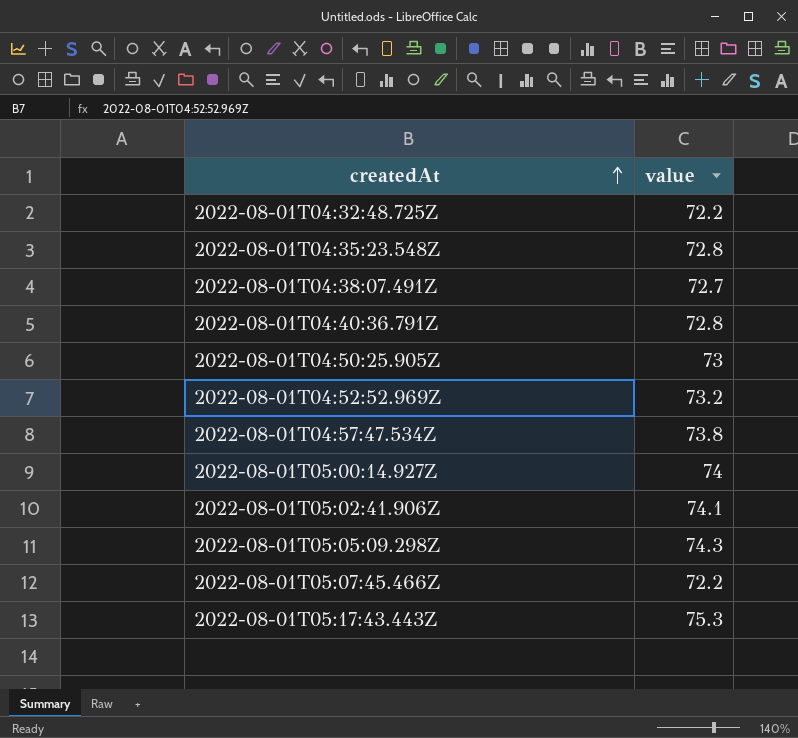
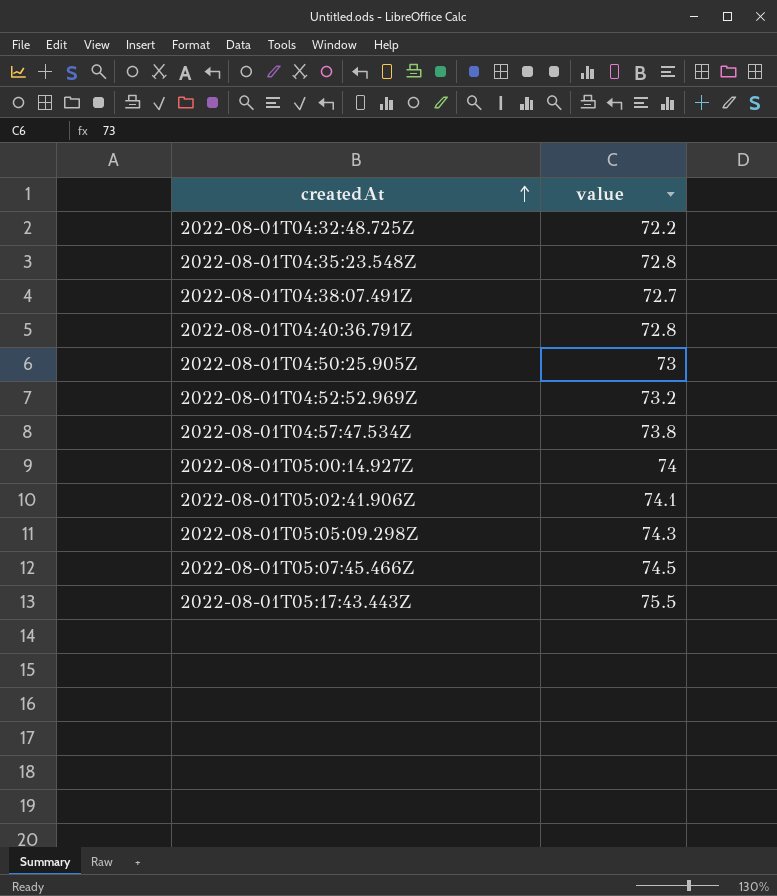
2022-08-01T05:07:45.466Z | value: 72.2 -> 74.5
2022-08-01T05:17:43.443Z | value: 75.3 -> 75.5

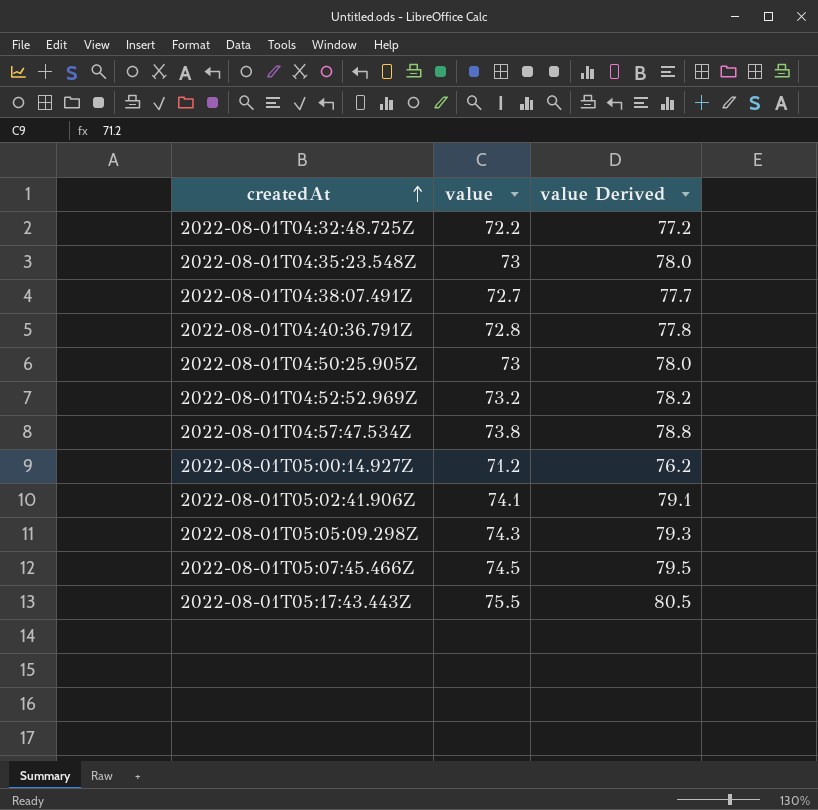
column value Derived | formula: none -> [value] + 5
2022-08-01T04:35:23.548Z | value: 72.8 -> 73
2022-08-01T05:00:14.927Z | value: 74 -> 71.2

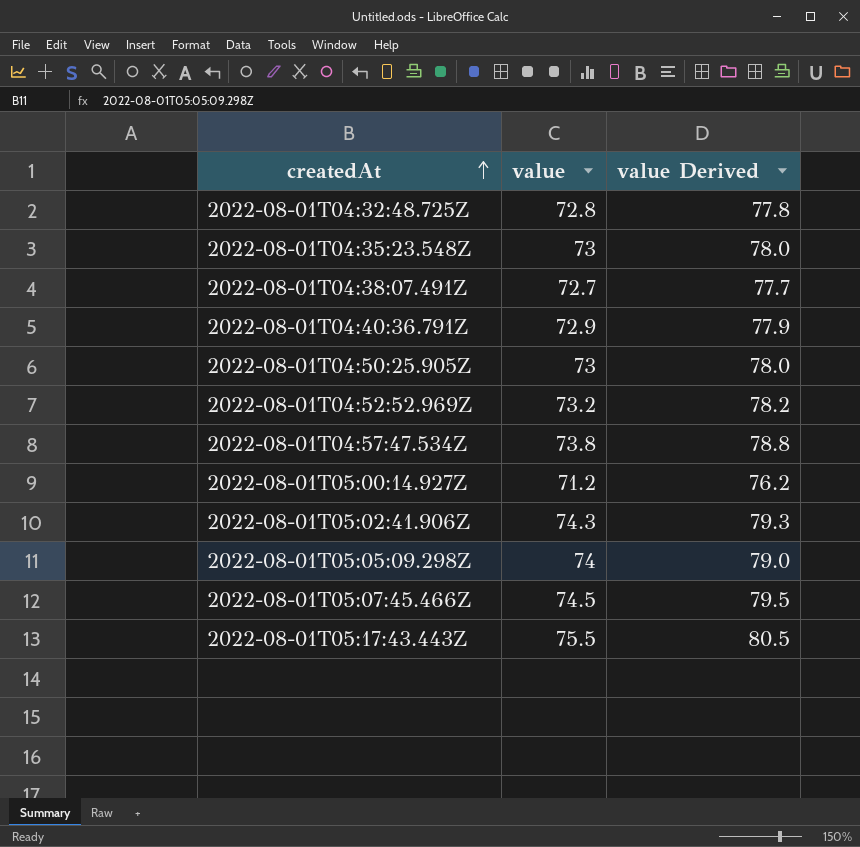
2022-08-01T04:32:48.725Z | value: 72.2 -> 72.8
2022-08-01T04:32:48.725Z | value Derived: 77.2 -> 77.8
2022-08-01T04:40:36.791Z | value: 72.8 -> 72.9
2022-08-01T04:40:36.791Z | value Derived: 77.8 -> 77.9
2022-08-01T05:02:41.906Z | value: 74.1 -> 74.3
2022-08-01T05:02:41.906Z | value Derived: 79.1 -> 79.3
2022-08-01T05:05:09.298Z | value: 74.3 -> 74
2022-08-01T05:05:09.298Z | value Derived: 79.3 -> 79.0

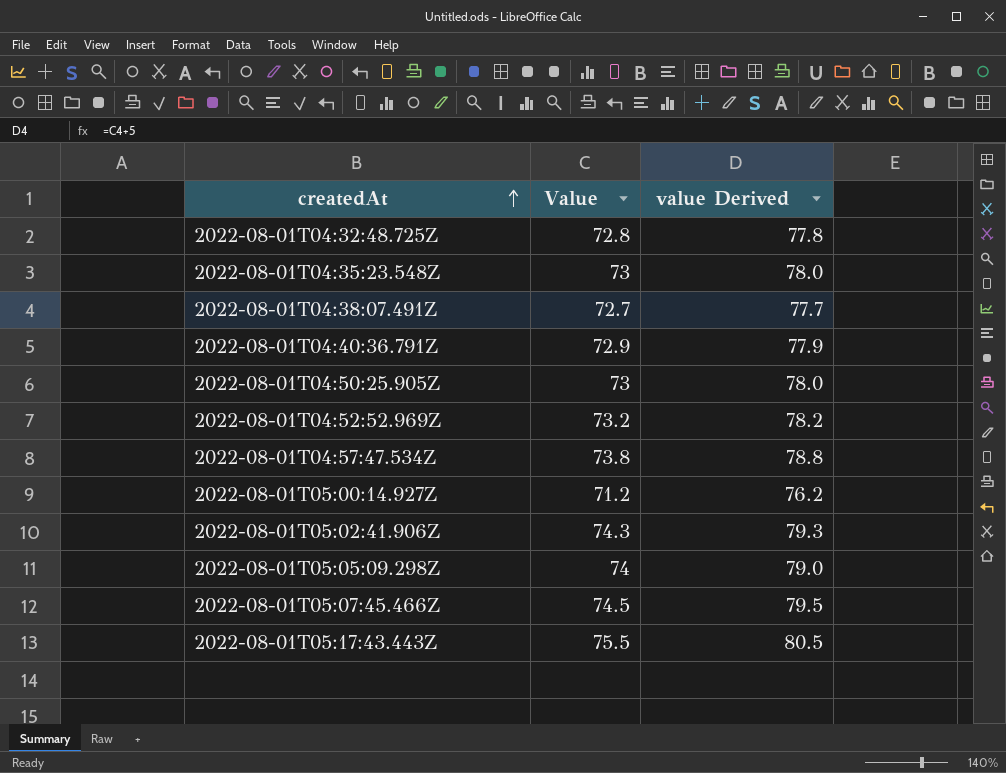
column name: value -> Value

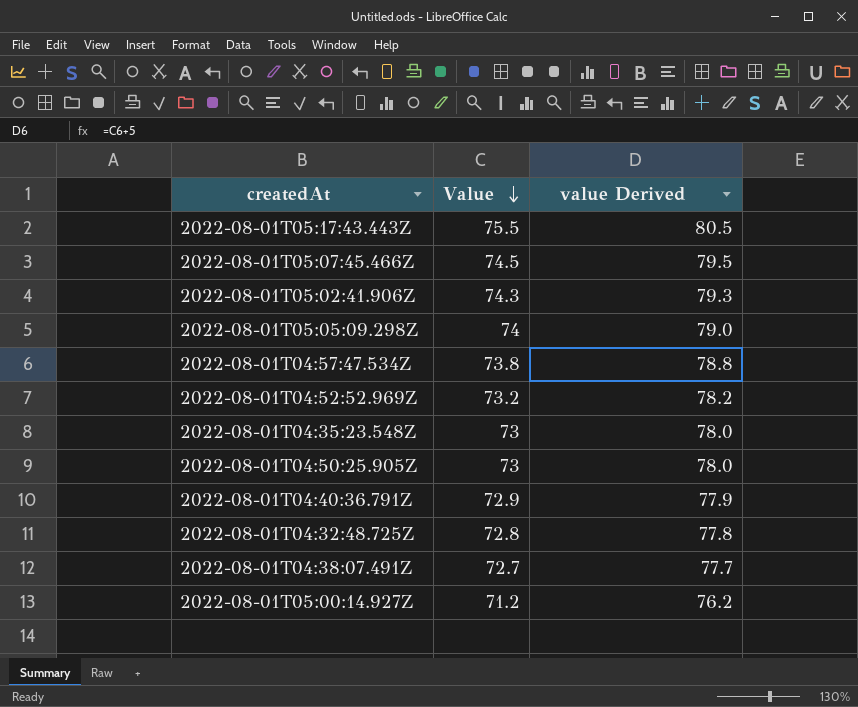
row order: createdAt ascending -> Value descending

